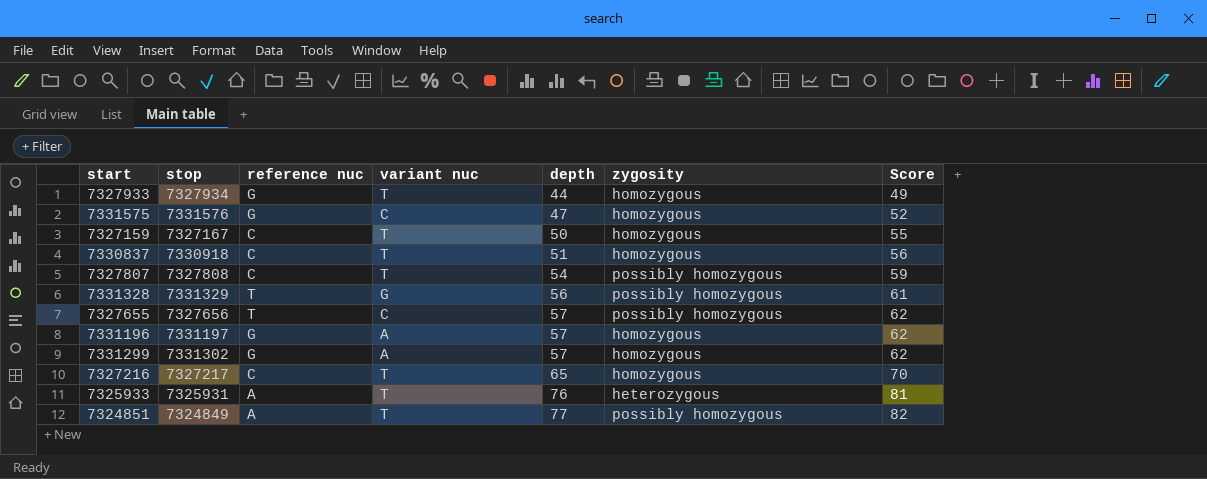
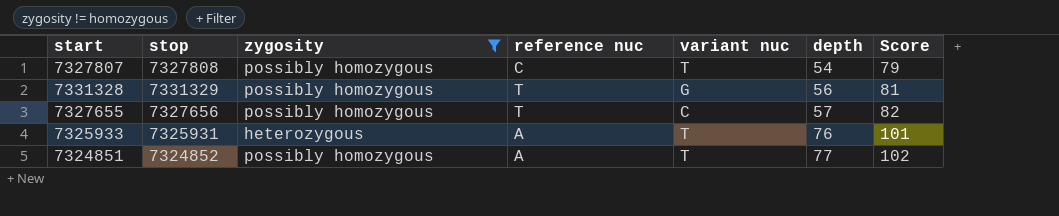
filter: none -> zygosity != homozygous
column zygosity | position: 6 -> 3
column Score | formula: [depth] + 5 -> [depth] + 25
7324851 | stop: 7324849 -> 7324852

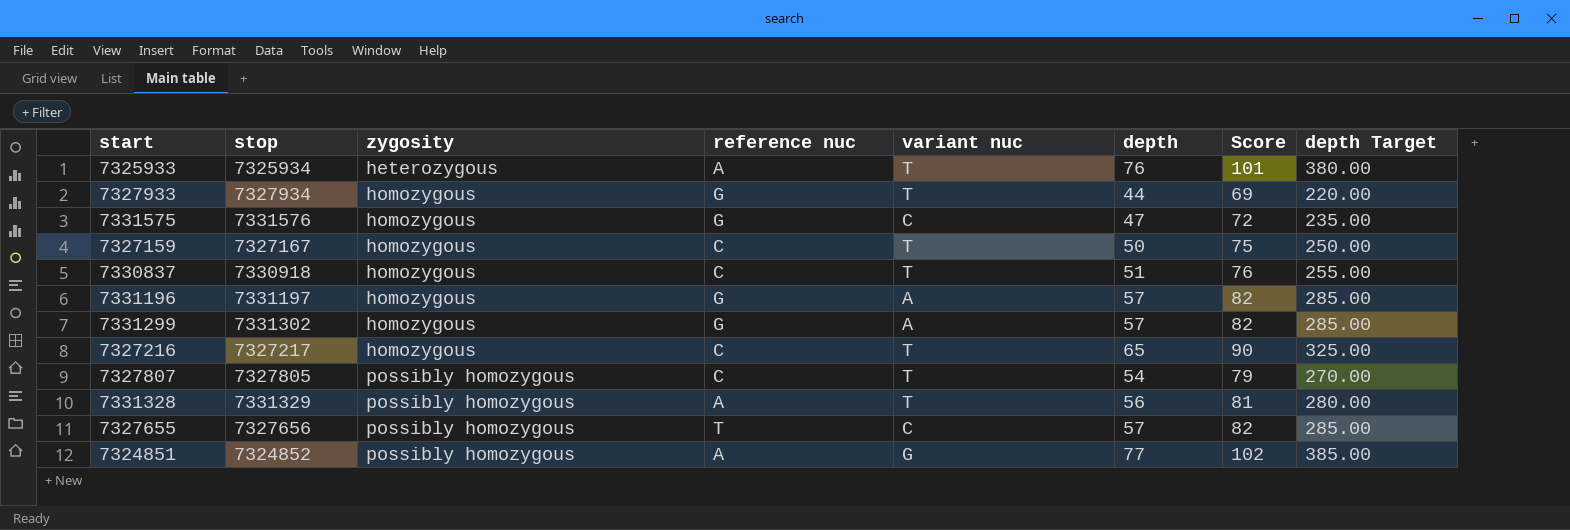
filter: zygosity != homozygous -> none
row order: depth ascending -> zygosity ascending
column depth Target | formula: none -> [depth] * 5
7325933 | stop: 7325931 -> 7325934
7327807 | stop: 7327808 -> 7327805
7331328 | reference nuc: T -> A
7331328 | variant nuc: G -> T
7324851 | variant nuc: T -> G

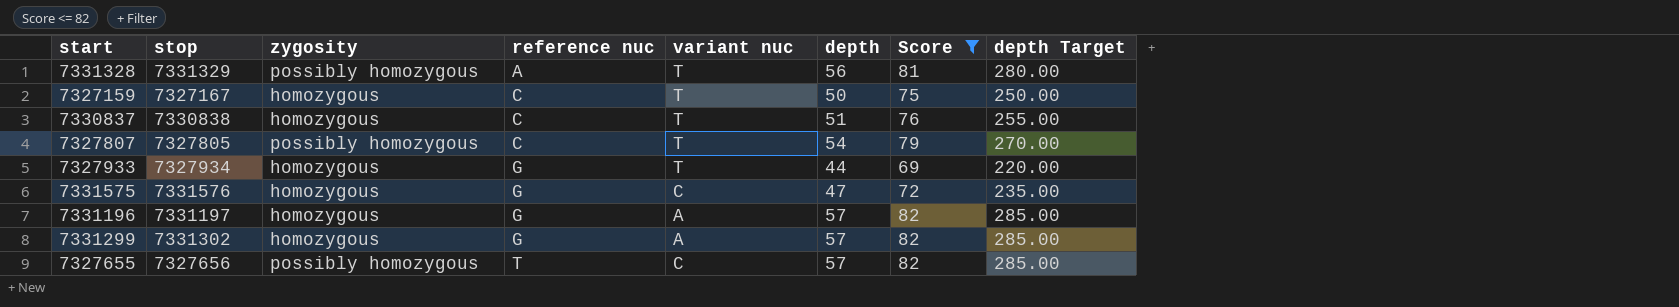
filter: none -> Score <= 82
row order: zygosity ascending -> reference nuc ascending
7330837 | stop: 7330918 -> 7330838

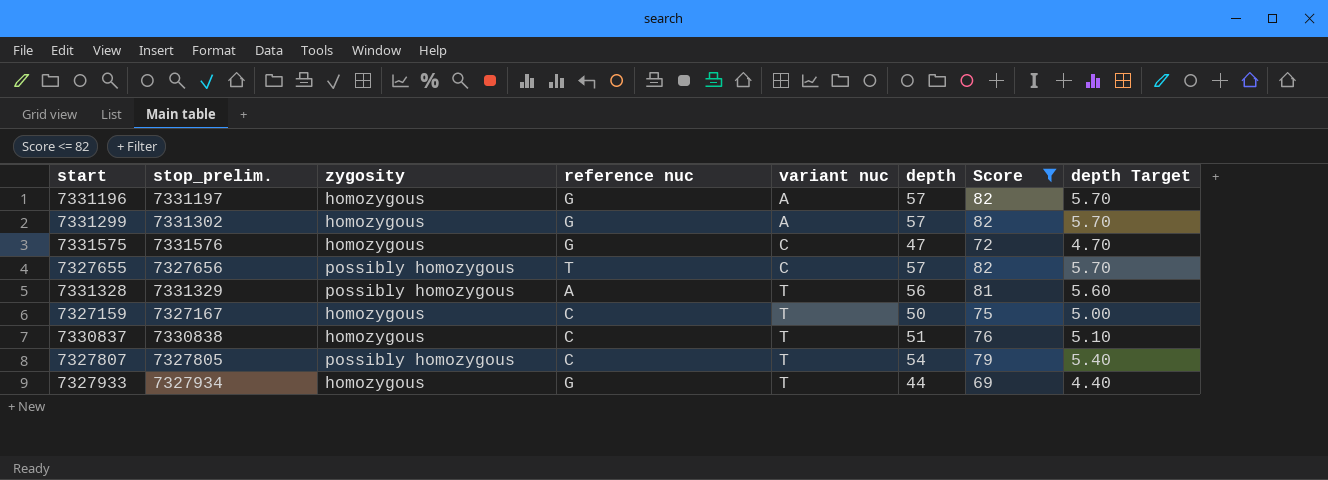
row order: reference nuc ascending -> variant nuc ascending
column name: stop -> stop_prelim.
column depth Target | formula: [depth] * 5 -> [depth] * 0.1

